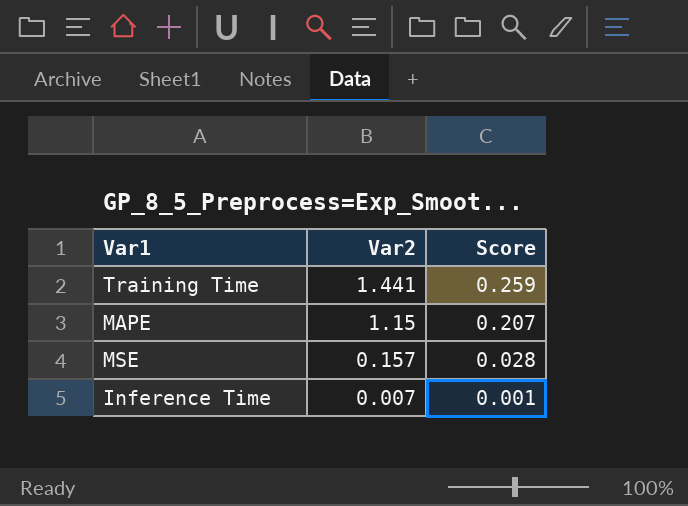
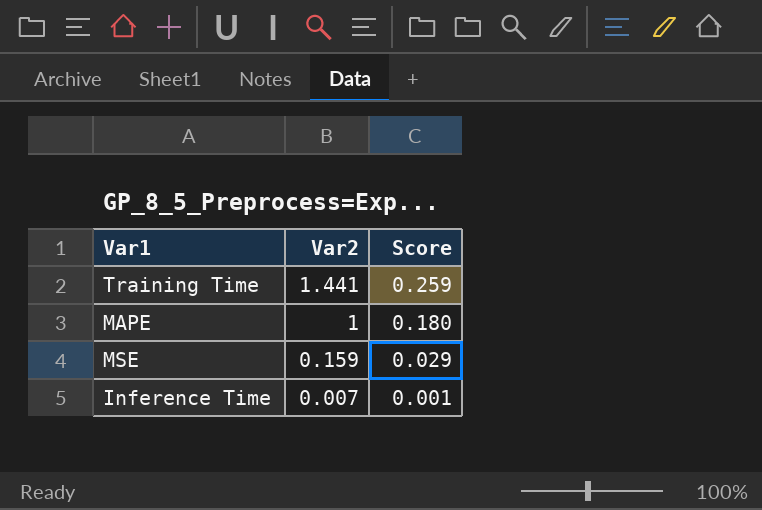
MAPE | Var2: 1.15 -> 1
MAPE | Score: 0.207 -> 0.180
MSE | Var2: 0.157 -> 0.159
MSE | Score: 0.028 -> 0.029

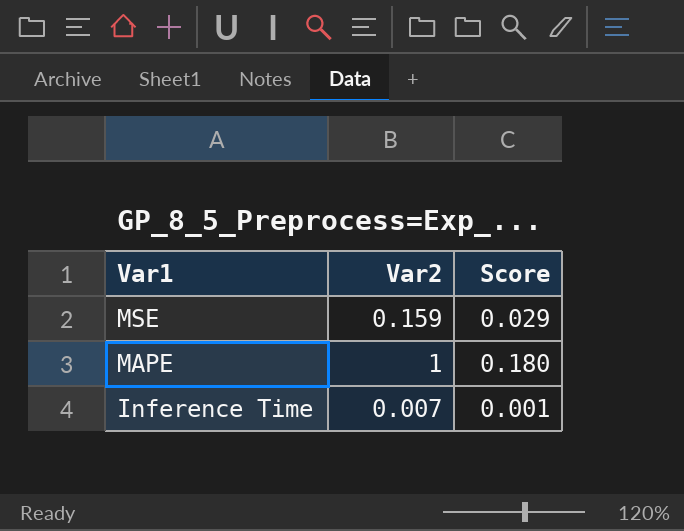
row order: Var2 descending -> Var1 descending
row Training Time: 1.441 | 0.259 -> none

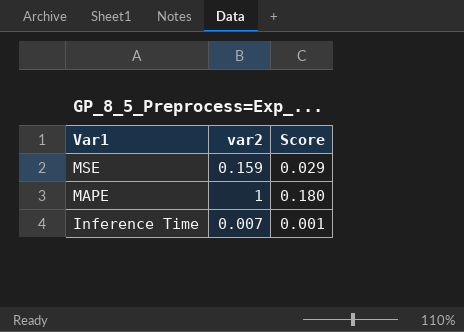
column name: Var2 -> var2

